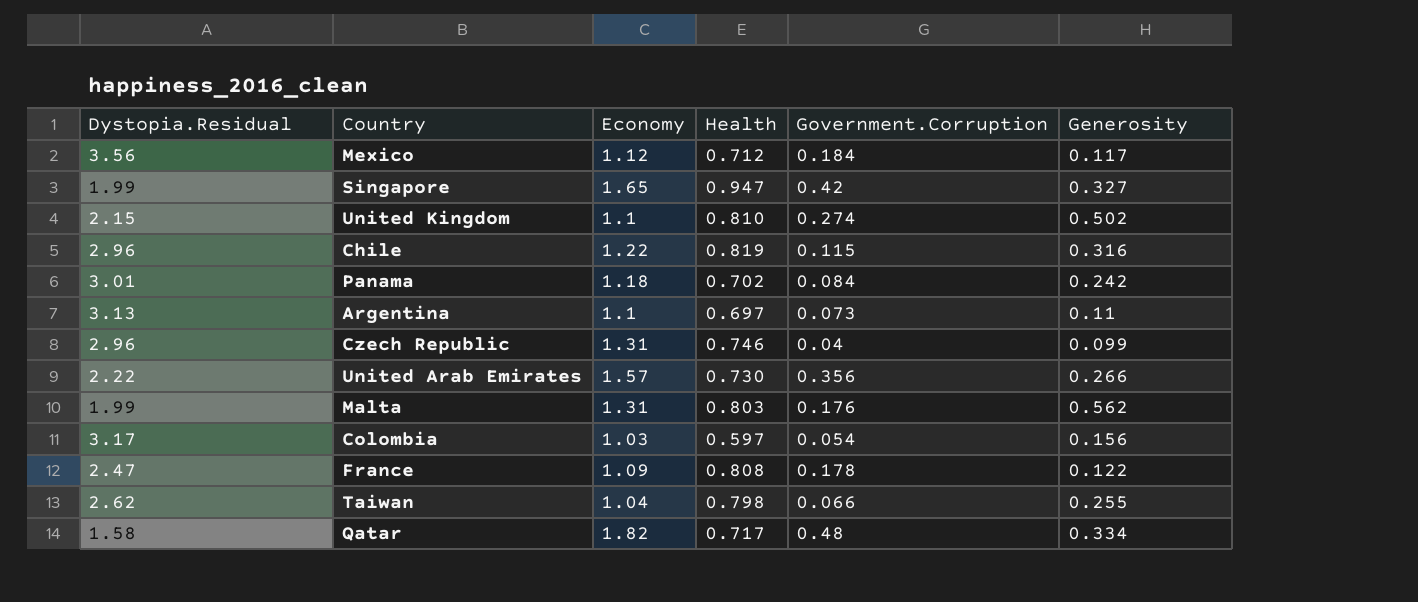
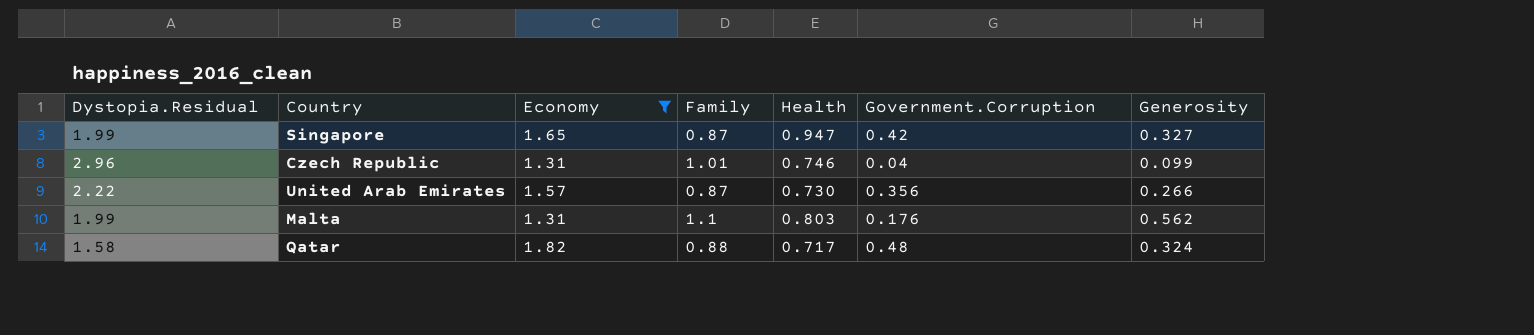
filter: none -> Economy >= 1.31
column Family | position: none -> 4
Qatar | Generosity: 0.334 -> 0.324

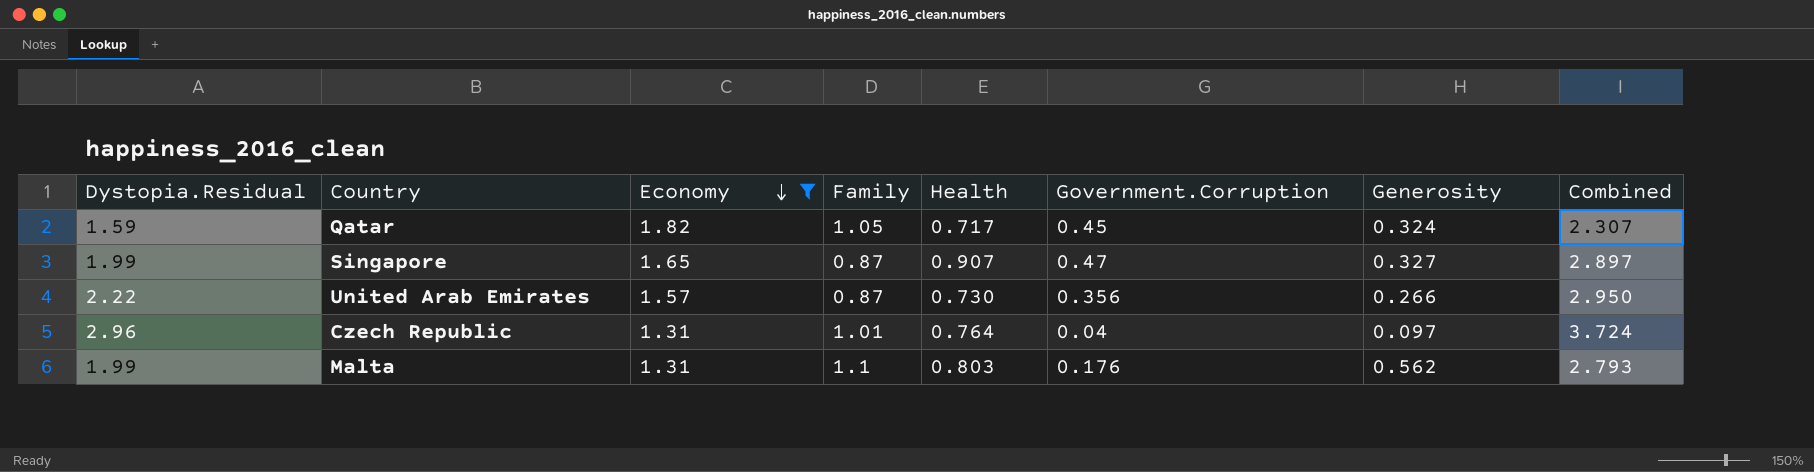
row order: none -> Economy descending
column Combined | formula: none -> [Dystopia.Residual] + [Health]
Qatar | Dystopia.Residual: 1.58 -> 1.59
Qatar | Family: 0.88 -> 1.05
Qatar | Government.Corruption: 0.48 -> 0.45
Singapore | Health: 0.947 -> 0.907
Singapore | Government.Corruption: 0.42 -> 0.47
Czech Republic | Health: 0.746 -> 0.764
Czech Republic | Generosity: 0.099 -> 0.097

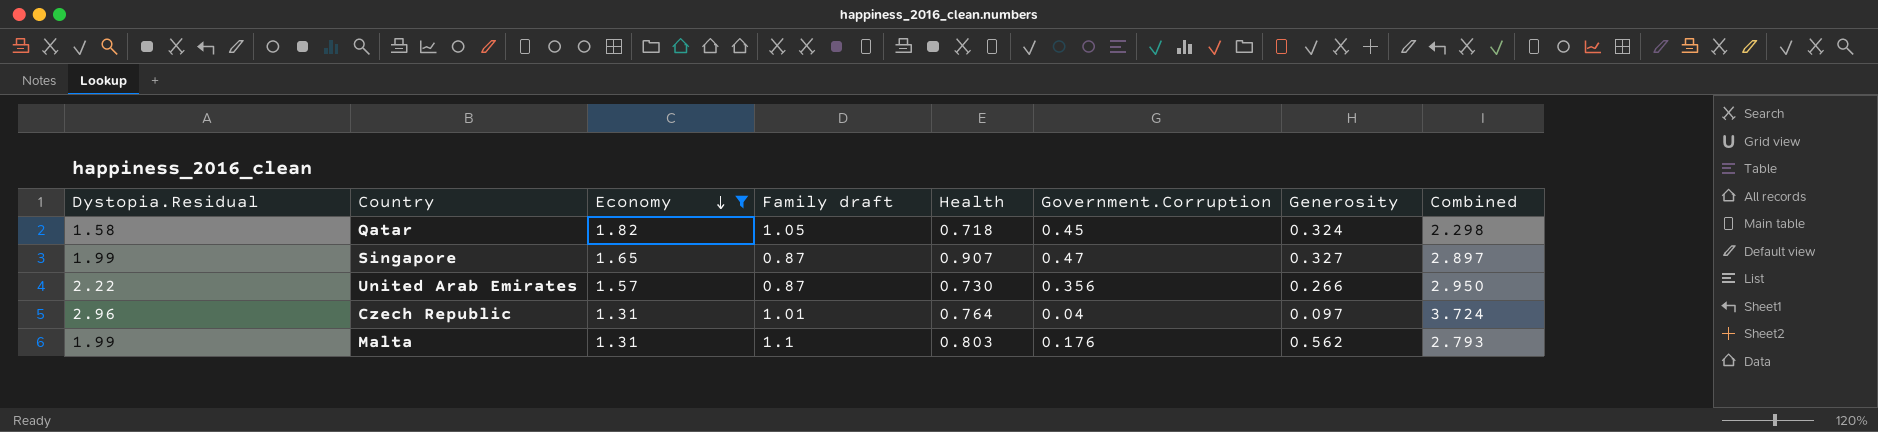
column name: Family -> Family draft
Qatar | Dystopia.Residual: 1.59 -> 1.58
Qatar | Health: 0.717 -> 0.718
Qatar | Combined: 2.307 -> 2.298

